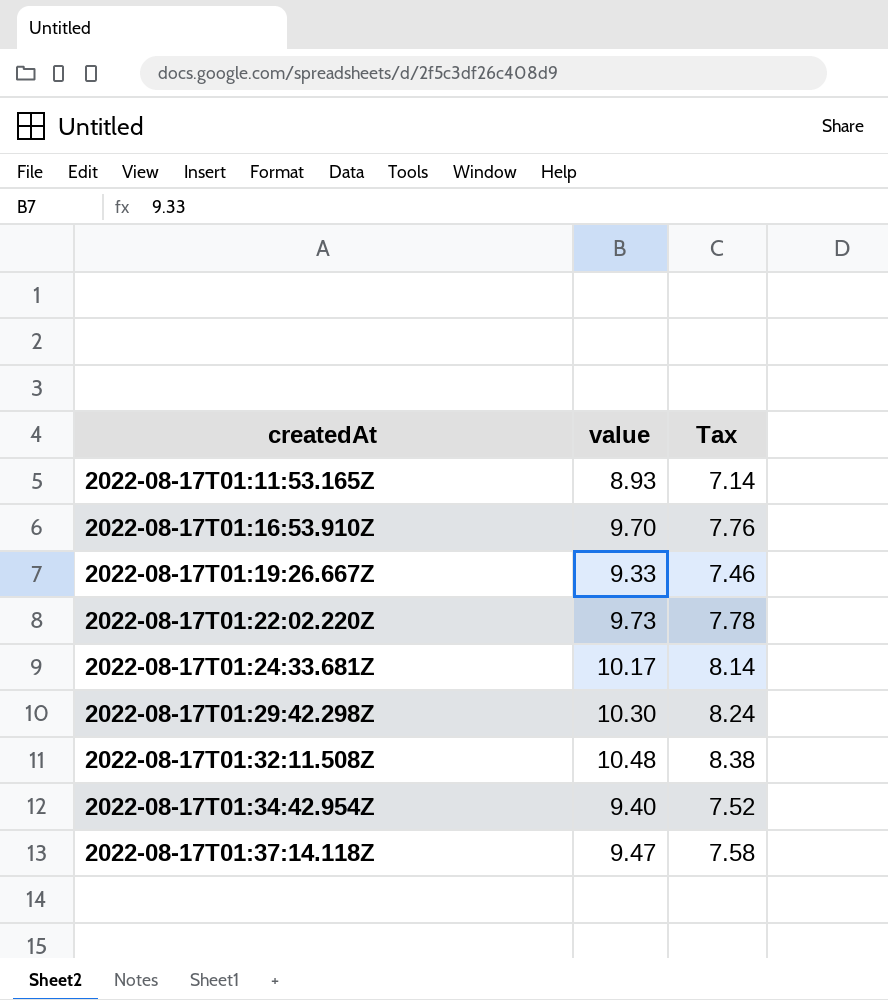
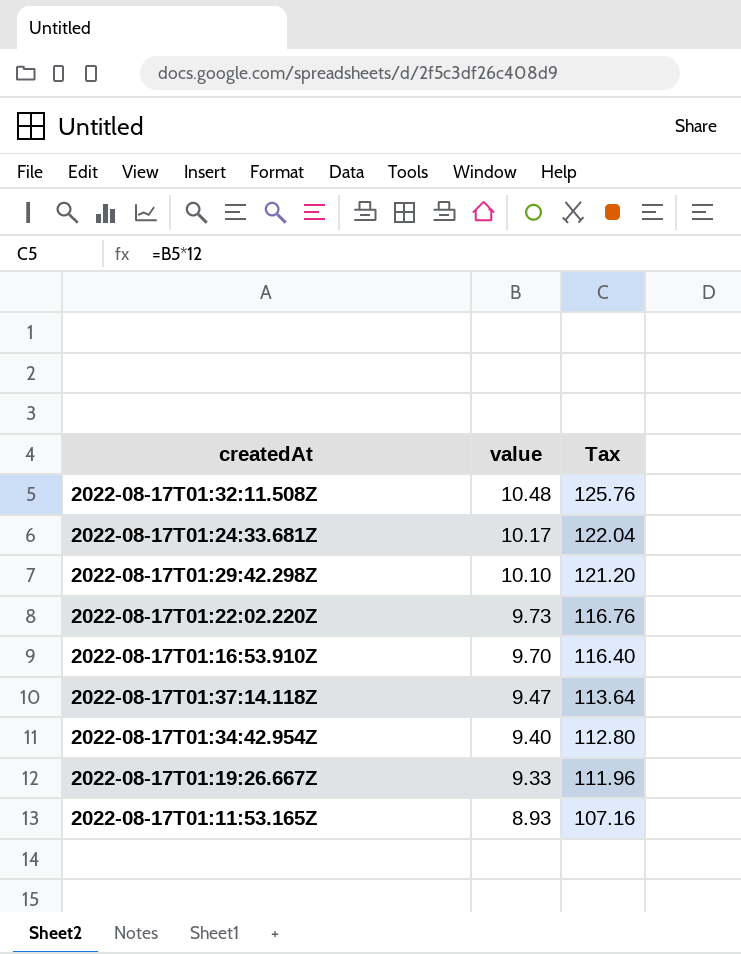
row order: createdAt ascending -> value descending
column Tax | formula: [value] * 0.8 -> [value] * 12
2022-08-17T01:29:42.298Z | value: 10.30 -> 10.10

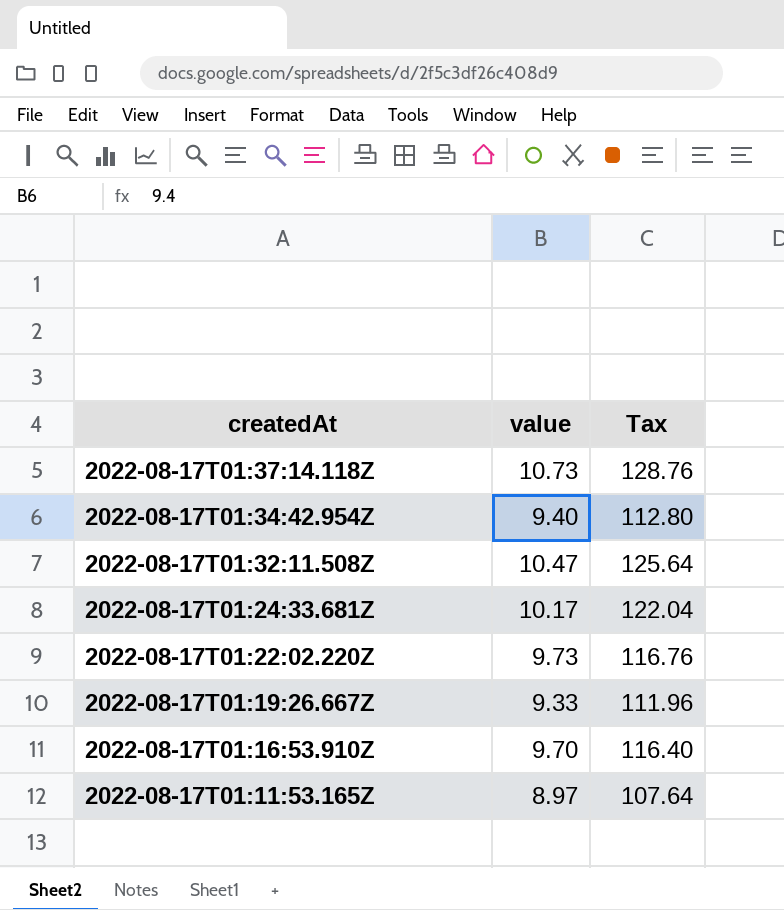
row order: value descending -> createdAt descending
row 2022-08-17T01:29:42.298Z: 10.10 | 121.20 -> none
2022-08-17T01:37:14.118Z | value: 9.47 -> 10.73
2022-08-17T01:37:14.118Z | Tax: 113.64 -> 128.76
2022-08-17T01:32:11.508Z | value: 10.48 -> 10.47
2022-08-17T01:32:11.508Z | Tax: 125.76 -> 125.64
2022-08-17T01:11:53.165Z | value: 8.93 -> 8.97
2022-08-17T01:11:53.165Z | Tax: 107.16 -> 107.64

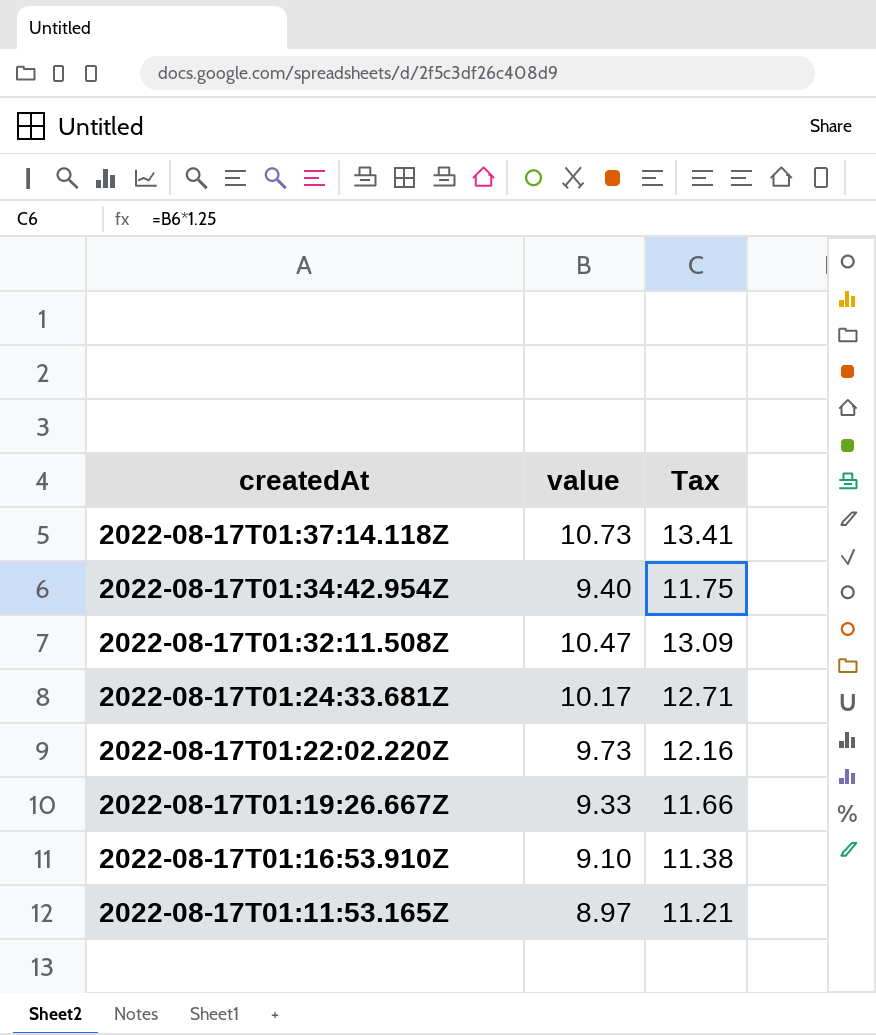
column Tax | formula: [value] * 12 -> [value] * 1.25
2022-08-17T01:16:53.910Z | value: 9.70 -> 9.10

